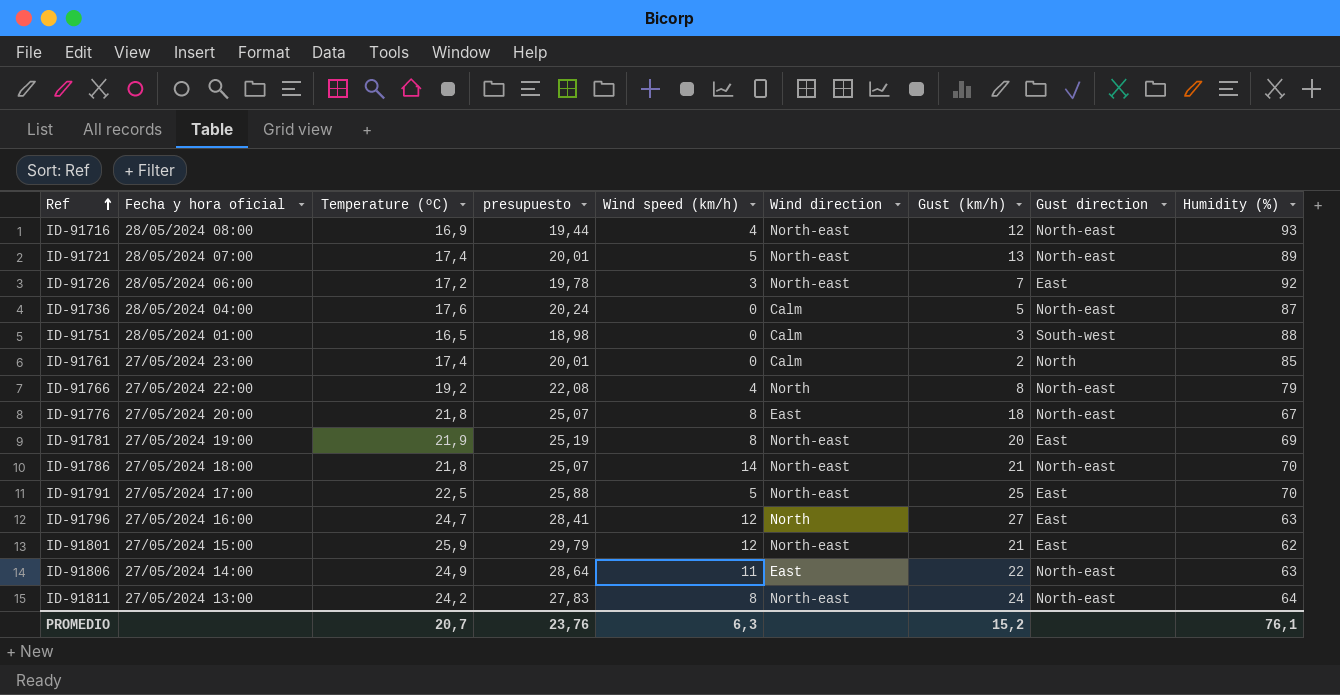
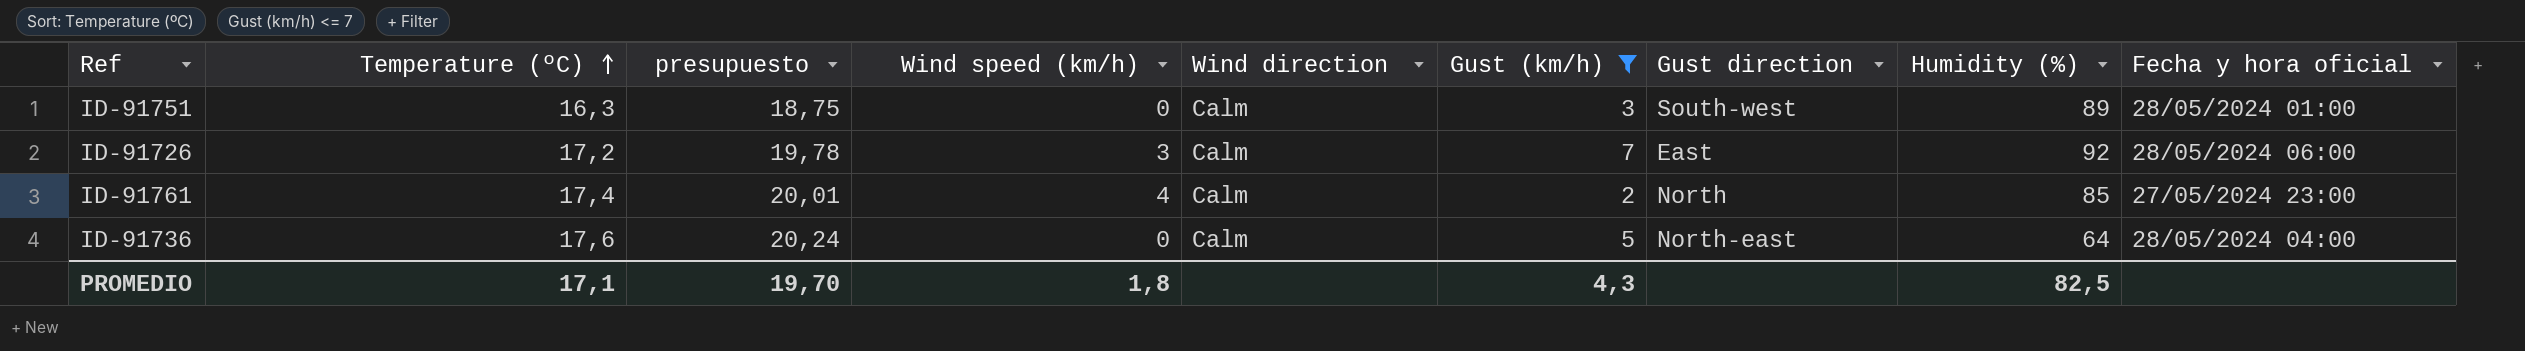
filter: none -> Gust (km/h) <= 7
row order: Ref ascending -> Temperature (ºC) ascending
column Fecha y hora oficial | position: 2 -> 9
ID-91751 | Temperature (ºC): 16,5 -> 16,3
ID-91751 | presupuesto: 18,98 -> 18,75
ID-91751 | Humidity (%): 88 -> 89
ID-91726 | Wind direction: North-east -> Calm
ID-91761 | Wind speed (km/h): 0 -> 4
ID-91736 | Humidity (%): 87 -> 64
PROMEDIO | Temperature (ºC): 20,7 -> 17,1
PROMEDIO | presupuesto: 23,76 -> 19,70
PROMEDIO | Wind speed (km/h): 6,3 -> 1,8
PROMEDIO | Gust (km/h): 15,2 -> 4,3
PROMEDIO | Humidity (%): 76,1 -> 82,5

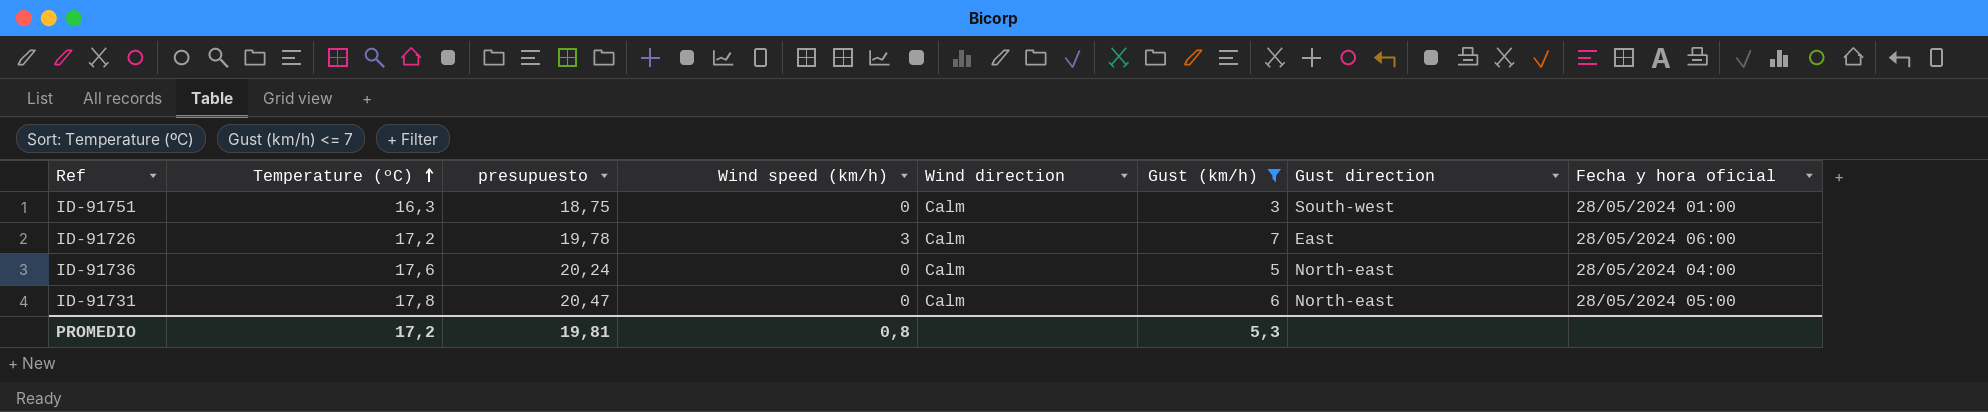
column Humidity (%) | position: 8 -> none
row ID-91761: 17,4 | 20,01 | 4 | Calm | 2 | North | 85 | 27/05/2024 23:00 -> none
row ID-91731: none -> 17,8 | 20,47 | 0 | Calm | 6 | North-east | 28/05/2024 05:00
PROMEDIO | Temperature (ºC): 17,1 -> 17,2
PROMEDIO | presupuesto: 19,70 -> 19,81
PROMEDIO | Wind speed (km/h): 1,8 -> 0,8
PROMEDIO | Gust (km/h): 4,3 -> 5,3

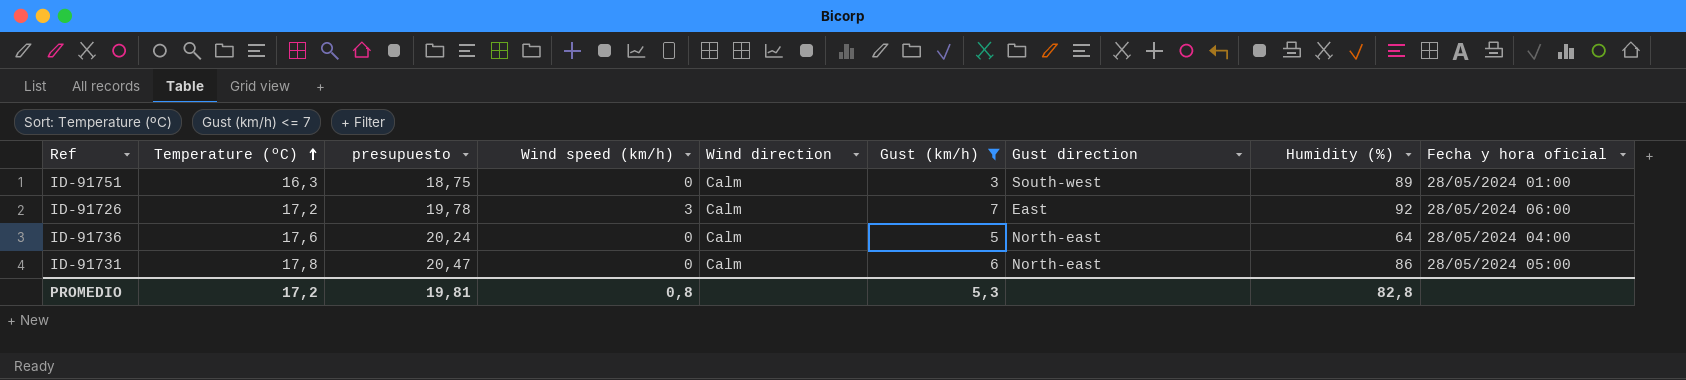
column Humidity (%) | position: none -> 8

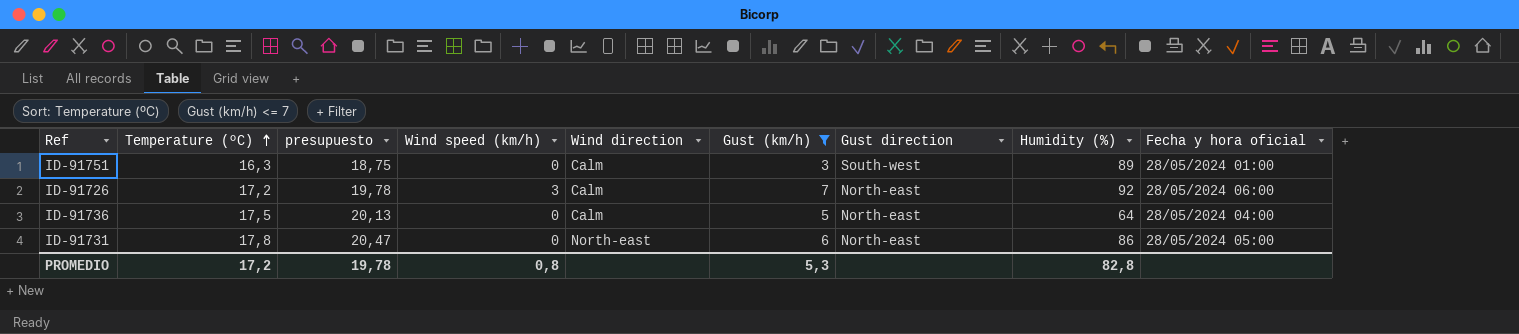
ID-91726 | Gust direction: East -> North-east
ID-91736 | Temperature (ºC): 17,6 -> 17,5
ID-91736 | presupuesto: 20,24 -> 20,13
ID-91731 | Wind direction: Calm -> North-east
PROMEDIO | presupuesto: 19,81 -> 19,78

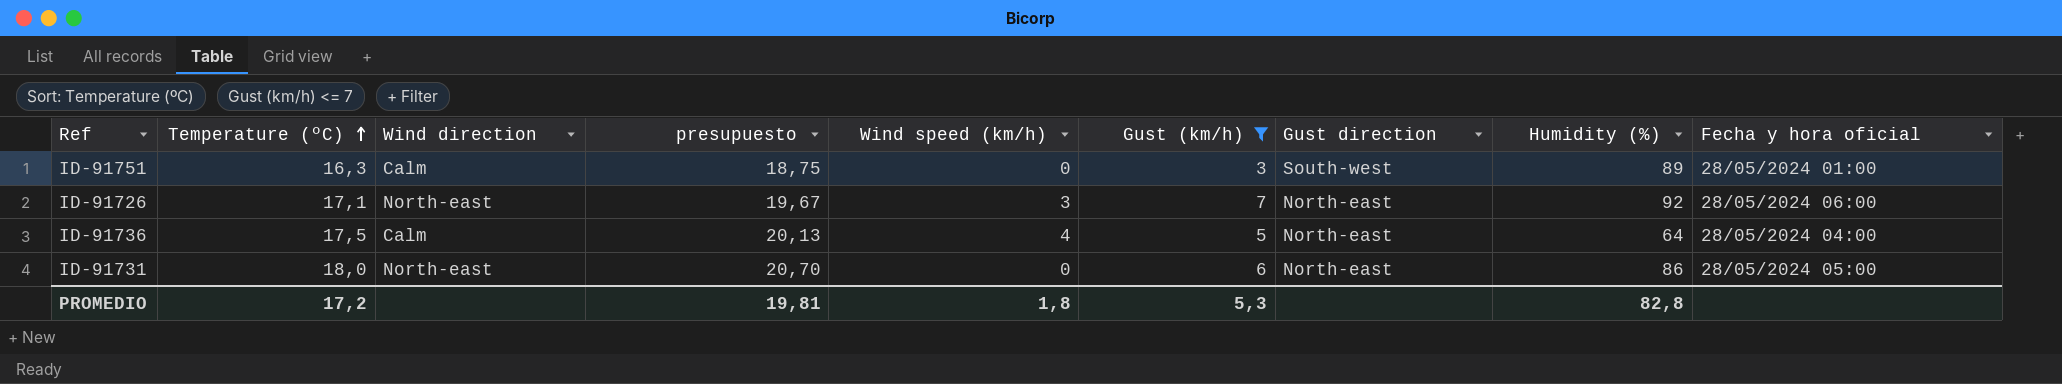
column Wind direction | position: 5 -> 3
ID-91726 | Temperature (ºC): 17,2 -> 17,1
ID-91726 | Wind direction: Calm -> North-east
ID-91726 | presupuesto: 19,78 -> 19,67
ID-91736 | Wind speed (km/h): 0 -> 4
ID-91731 | Temperature (ºC): 17,8 -> 18,0
ID-91731 | presupuesto: 20,47 -> 20,70
PROMEDIO | presupuesto: 19,78 -> 19,81
PROMEDIO | Wind speed (km/h): 0,8 -> 1,8

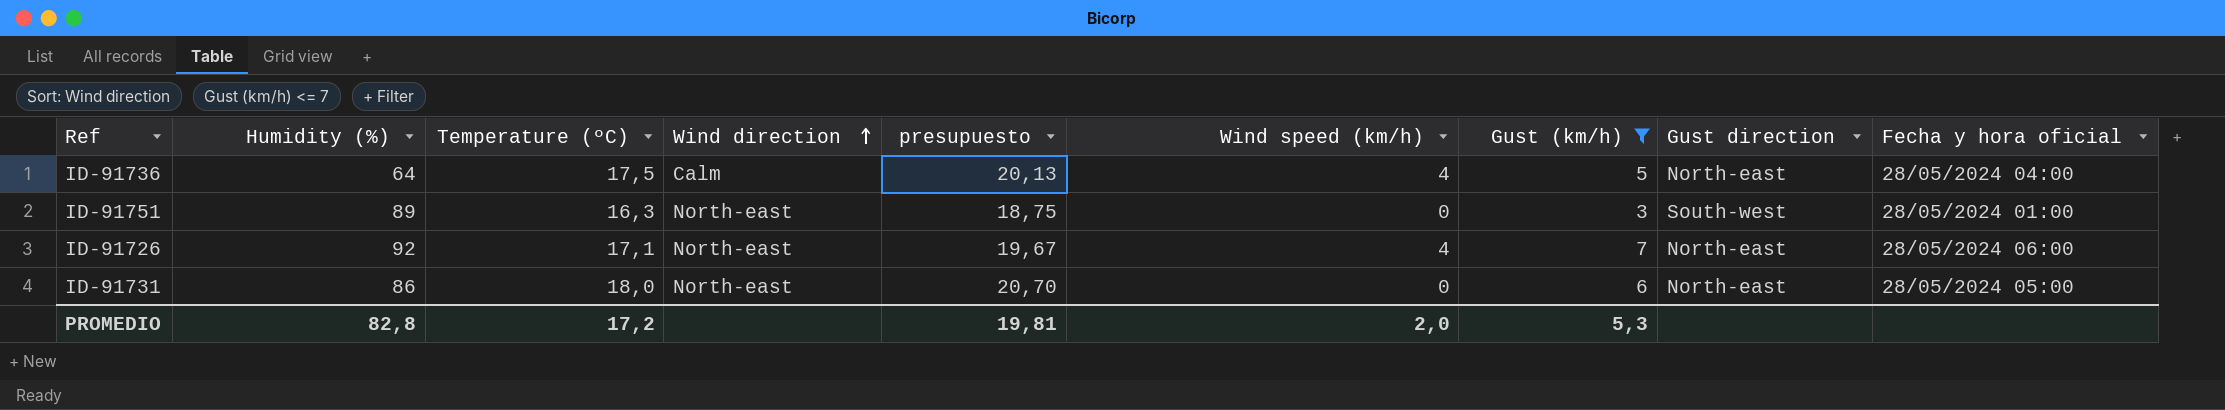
row order: Temperature (ºC) ascending -> Wind direction ascending
column Humidity (%) | position: 8 -> 2
ID-91751 | Wind direction: Calm -> North-east
ID-91726 | Wind speed (km/h): 3 -> 4
PROMEDIO | Wind speed (km/h): 1,8 -> 2,0

